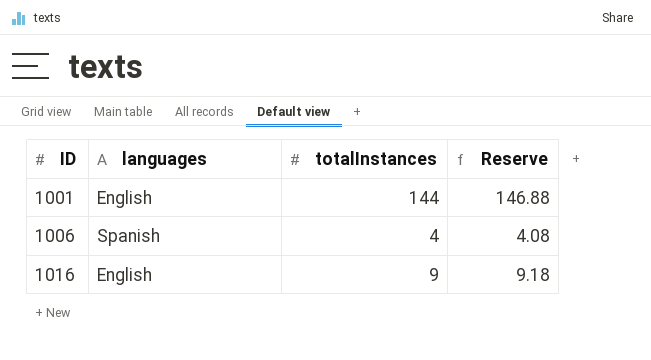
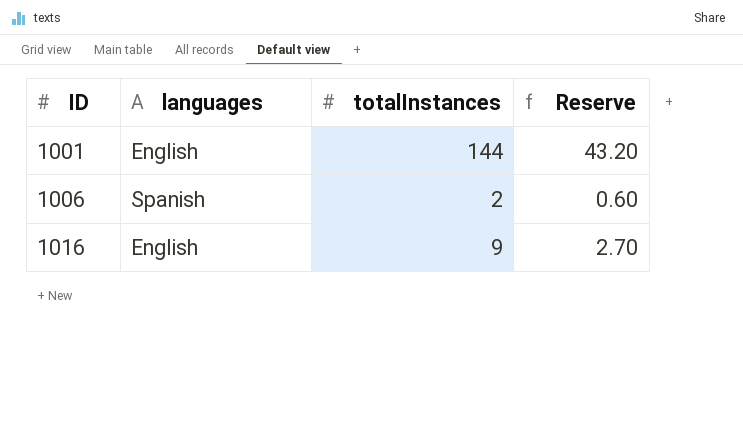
column Reserve | formula: [totalInstances] * 1.02 -> [totalInstances] * 0.3
1006 | totalInstances: 4 -> 2

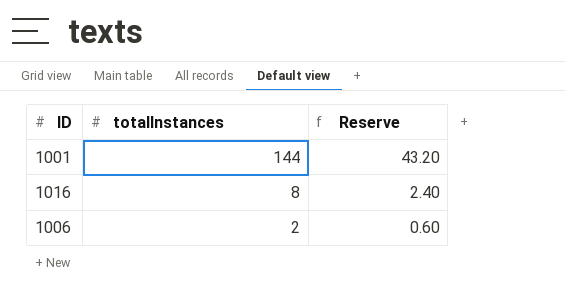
row order: ID ascending -> totalInstances descending
column languages | position: 2 -> none
1016 | totalInstances: 9 -> 8
1016 | Reserve: 2.70 -> 2.40

